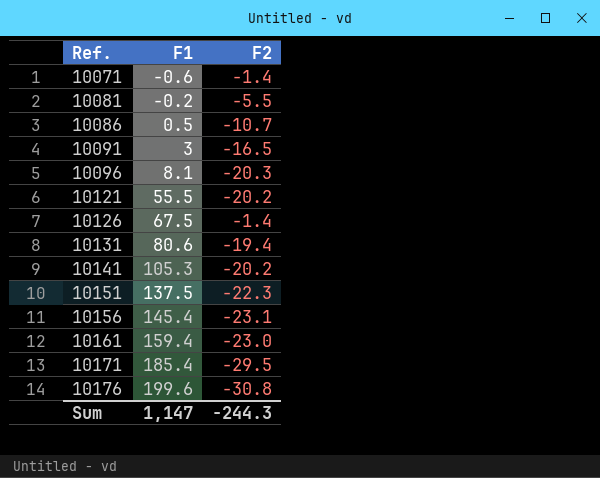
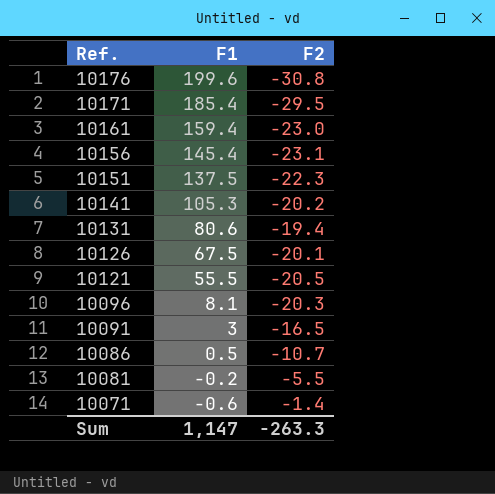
row order: Ref. ascending -> Ref. descending
10126 | F2: -1.4 -> -20.1
10121 | F2: -20.2 -> -20.5
Sum | F2: -244.3 -> -263.3

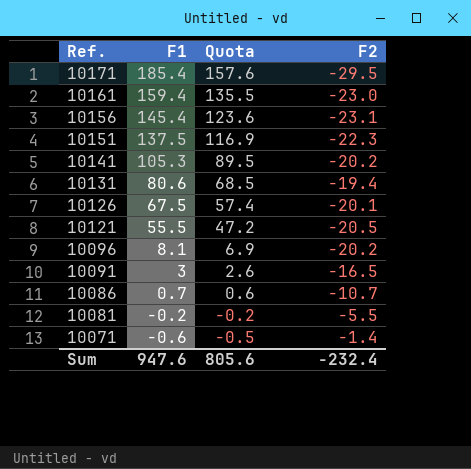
column Quota | formula: none -> [F1] * 0.85
row 10176: 199.6 | -30.8 -> none
10096 | F2: -20.3 -> -20.2
10086 | F1: 0.5 -> 0.7
Sum | F1: 1,147 -> 947.6
Sum | F2: -263.3 -> -232.4

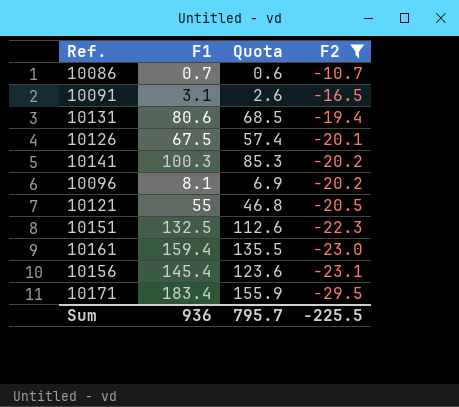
filter: none -> F2 <= -10.7
row order: Ref. descending -> F2 descending
10091 | F1: 3 -> 3.1
10141 | F1: 105.3 -> 100.3
10141 | Quota: 89.5 -> 85.3
10121 | F1: 55.5 -> 55
10121 | Quota: 47.2 -> 46.8
10151 | F1: 137.5 -> 132.5
10151 | Quota: 116.9 -> 112.6
10171 | F1: 185.4 -> 183.4
10171 | Quota: 157.6 -> 155.9
Sum | F1: 947.6 -> 936
Sum | Quota: 805.6 -> 795.7
Sum | F2: -232.4 -> -225.5

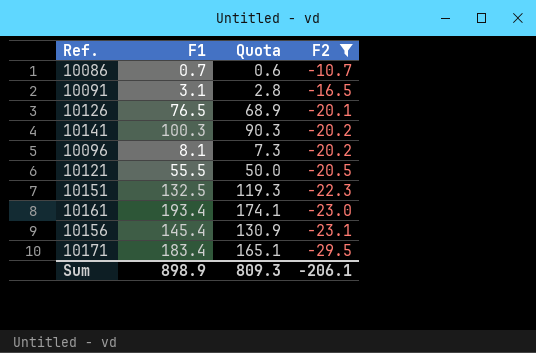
column Quota | formula: [F1] * 0.85 -> [F1] * 0.9
row 10131: 80.6 | 68.5 | -19.4 -> none
10126 | F1: 67.5 -> 76.5
10121 | F1: 55 -> 55.5
10161 | F1: 159.4 -> 193.4
Sum | F1: 936 -> 898.9
Sum | Quota: 795.7 -> 809.3
Sum | F2: -225.5 -> -206.1

